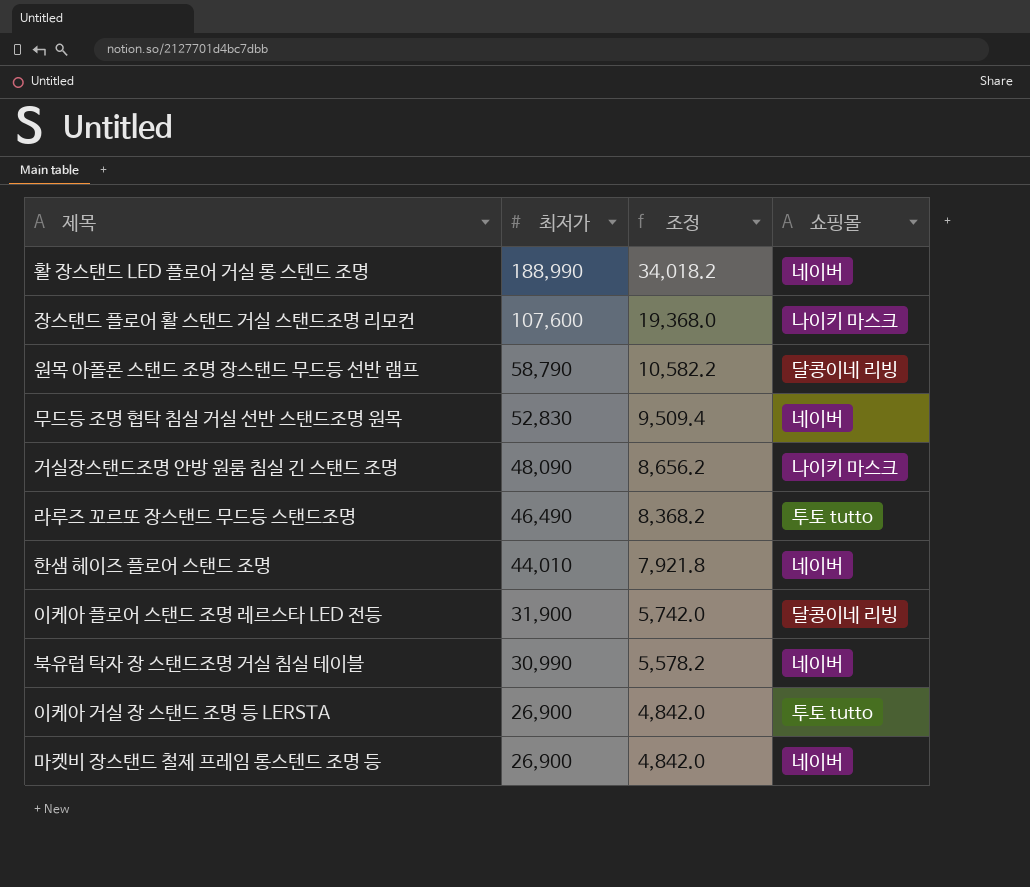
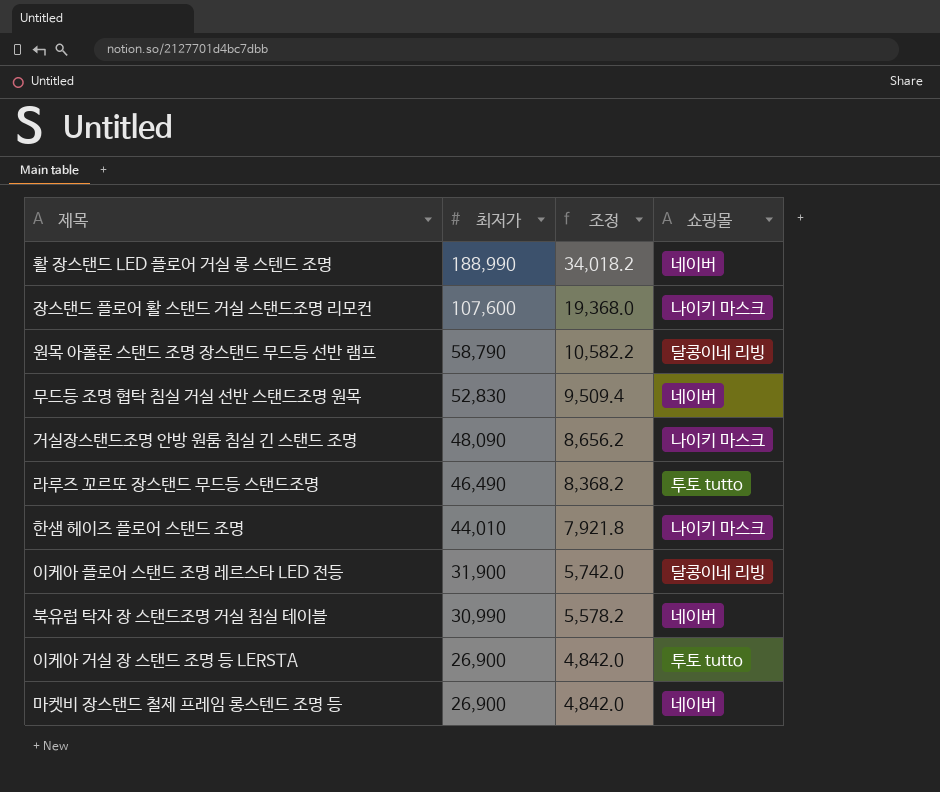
한샘 헤이즈 플로어 스탠드 조명 | 쇼핑몰: 네이버 -> 나이키 마스크

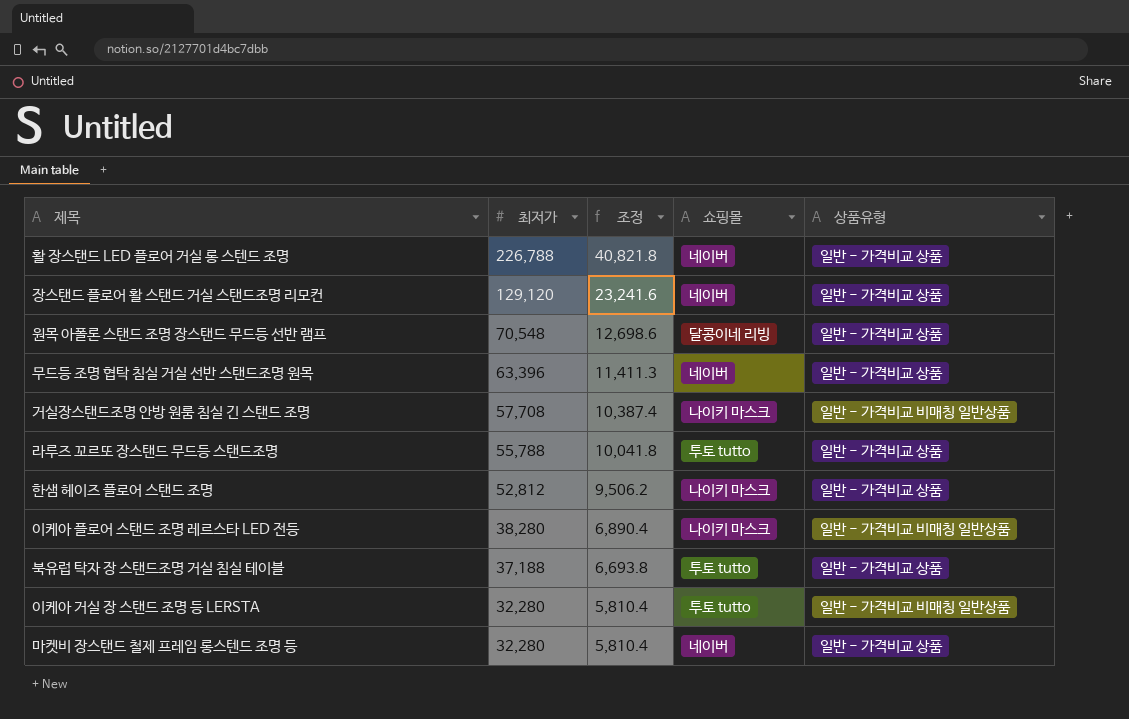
column 상품유형 | position: none -> 5
활 장스탠드 LED 플로어 거실 롱 스텐드 조명 | 최저가: 188,990 -> 226,788
활 장스탠드 LED 플로어 거실 롱 스텐드 조명 | 조정: 34,018.2 -> 40,821.8
장스탠드 플로어 활 스탠드 거실 스탠드조명 리모컨 | 최저가: 107,600 -> 129,120
장스탠드 플로어 활 스탠드 거실 스탠드조명 리모컨 | 조정: 19,368.0 -> 23,241.6
장스탠드 플로어 활 스탠드 거실 스탠드조명 리모컨 | 쇼핑몰: 나이키 마스크 -> 네이버
원목 아폴론 스탠드 조명 장스탠드 무드등 선반 램프 | 최저가: 58,790 -> 70,548
원목 아폴론 스탠드 조명 장스탠드 무드등 선반 램프 | 조정: 10,582.2 -> 12,698.6
무드등 조명 협탁 침실 거실 선반 스탠드조명 원목 | 최저가: 52,830 -> 63,396
무드등 조명 협탁 침실 거실 선반 스탠드조명 원목 | 조정: 9,509.4 -> 11,411.3
거실장스탠드조명 안방 원룸 침실 긴 스탠드 조명 | 최저가: 48,090 -> 57,708
거실장스탠드조명 안방 원룸 침실 긴 스탠드 조명 | 조정: 8,656.2 -> 10,387.4
라루즈 꼬르또 장스탠드 무드등 스탠드조명 | 최저가: 46,490 -> 55,788
라루즈 꼬르또 장스탠드 무드등 스탠드조명 | 조정: 8,368.2 -> 10,041.8
한샘 헤이즈 플로어 스탠드 조명 | 최저가: 44,010 -> 52,812
한샘 헤이즈 플로어 스탠드 조명 | 조정: 7,921.8 -> 9,506.2
이케아 플로어 스탠드 조명 레르스타 LED 전등 | 최저가: 31,900 -> 38,280
이케아 플로어 스탠드 조명 레르스타 LED 전등 | 조정: 5,742.0 -> 6,890.4
이케아 플로어 스탠드 조명 레르스타 LED 전등 | 쇼핑몰: 달콩이네 리빙 -> 나이키 마스크
북유럽 탁자 장 스탠드조명 거실 침실 테이블 | 최저가: 30,990 -> 37,188
북유럽 탁자 장 스탠드조명 거실 침실 테이블 | 조정: 5,578.2 -> 6,693.8
북유럽 탁자 장 스탠드조명 거실 침실 테이블 | 쇼핑몰: 네이버 -> 투토 tutto
이케아 거실 장 스탠드 조명 등 LERSTA | 최저가: 26,900 -> 32,280
이케아 거실 장 스탠드 조명 등 LERSTA | 조정: 4,842.0 -> 5,810.4
마켓비 장스탠드 철제 프레임 롱스텐드 조명 등 | 최저가: 26,900 -> 32,280
마켓비 장스탠드 철제 프레임 롱스텐드 조명 등 | 조정: 4,842.0 -> 5,810.4

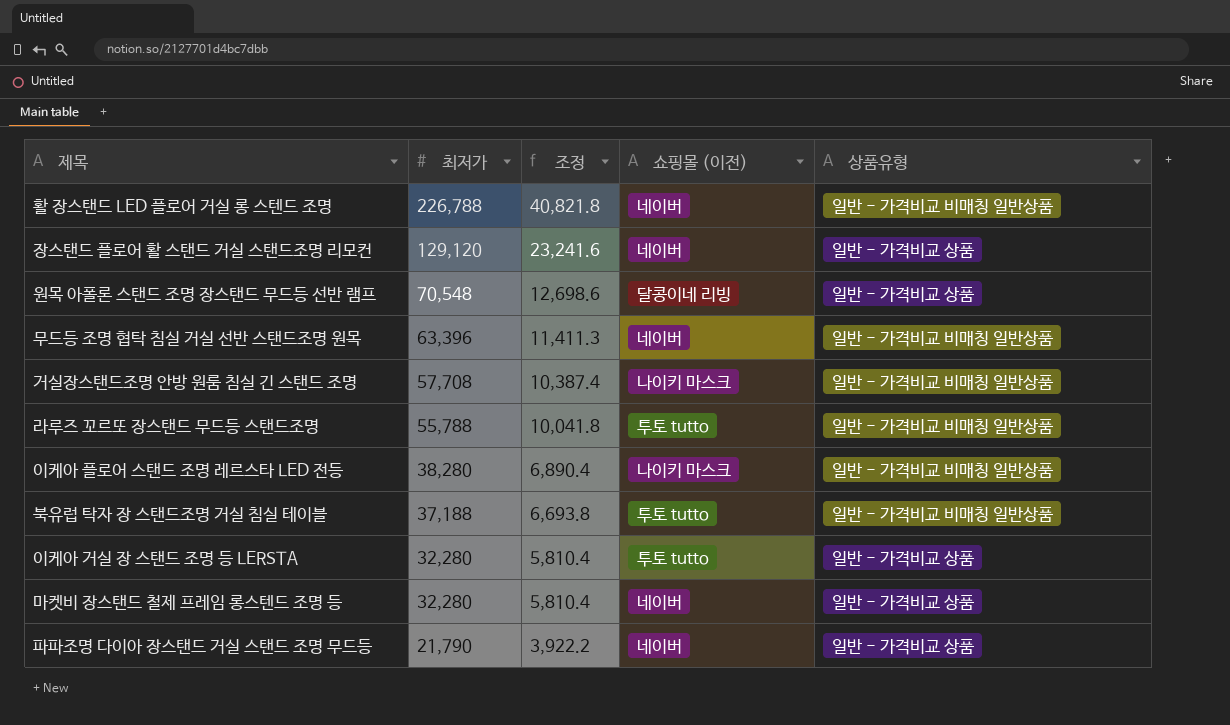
column name: 쇼핑몰 -> 쇼핑몰 (이전)
row 한샘 헤이즈 플로어 스탠드 조명: 52,812 | 9,506.2 | 나이키 마스크 | 일반 - 가격비교 상품 -> none
활 장스탠드 LED 플로어 거실 롱 스텐드 조명 | 상품유형: 일반 - 가격비교 상품 -> 일반 - 가격비교 비매칭 일반상품
무드등 조명 협탁 침실 거실 선반 스탠드조명 원목 | 상품유형: 일반 - 가격비교 상품 -> 일반 - 가격비교 비매칭 일반상품
라루즈 꼬르또 장스탠드 무드등 스탠드조명 | 상품유형: 일반 - 가격비교 상품 -> 일반 - 가격비교 비매칭 일반상품
북유럽 탁자 장 스탠드조명 거실 침실 테이블 | 상품유형: 일반 - 가격비교 상품 -> 일반 - 가격비교 비매칭 일반상품
이케아 거실 장 스탠드 조명 등 LERSTA | 상품유형: 일반 - 가격비교 비매칭 일반상품 -> 일반 - 가격비교 상품
row 파파조명 다이아 장스탠드 거실 스탠드 조명 무드등: none -> 21,790 | 3,922.2 | 네이버 | 일반 - 가격비교 상품

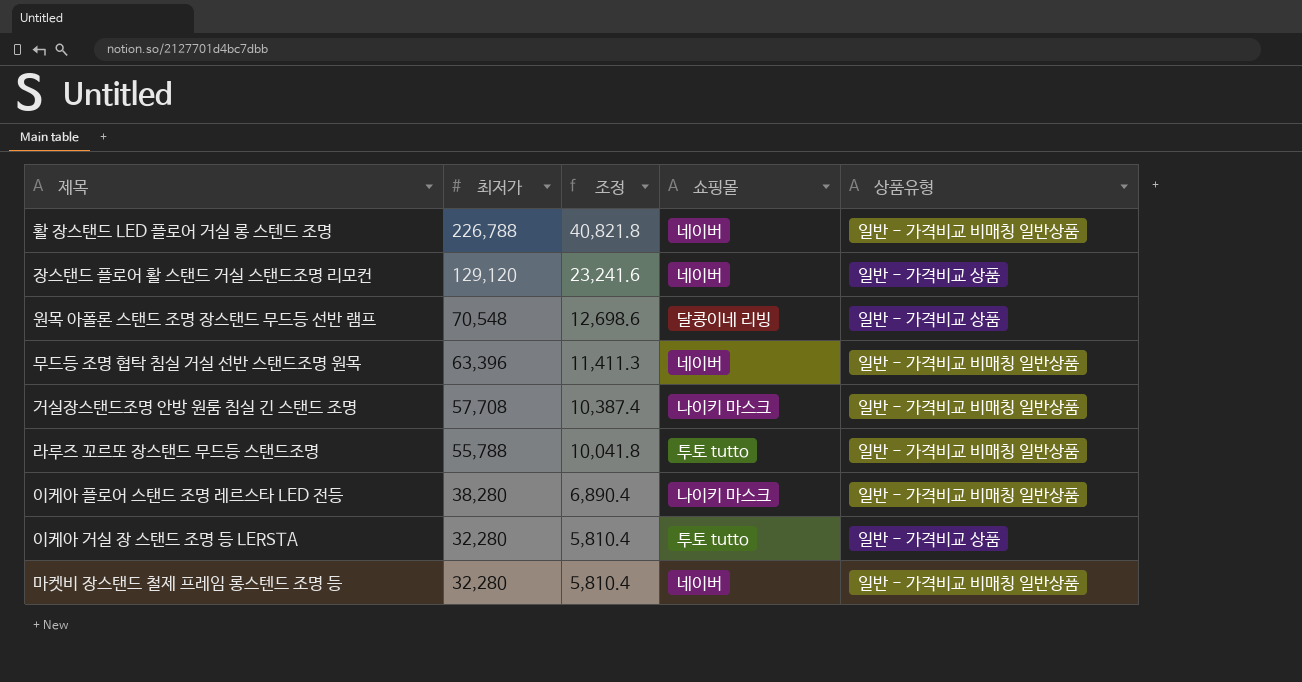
column name: 쇼핑몰 (이전) -> 쇼핑몰
row 북유럽 탁자 장 스탠드조명 거실 침실 테이블: 37,188 | 6,693.8 | 투토 tutto | 일반 - 가격비교 비매칭 일반상품 -> none
row 파파조명 다이아 장스탠드 거실 스탠드 조명 무드등: 21,790 | 3,922.2 | 네이버 | 일반 - 가격비교 상품 -> none
마켓비 장스탠드 철제 프레임 롱스텐드 조명 등 | 상품유형: 일반 - 가격비교 상품 -> 일반 - 가격비교 비매칭 일반상품

